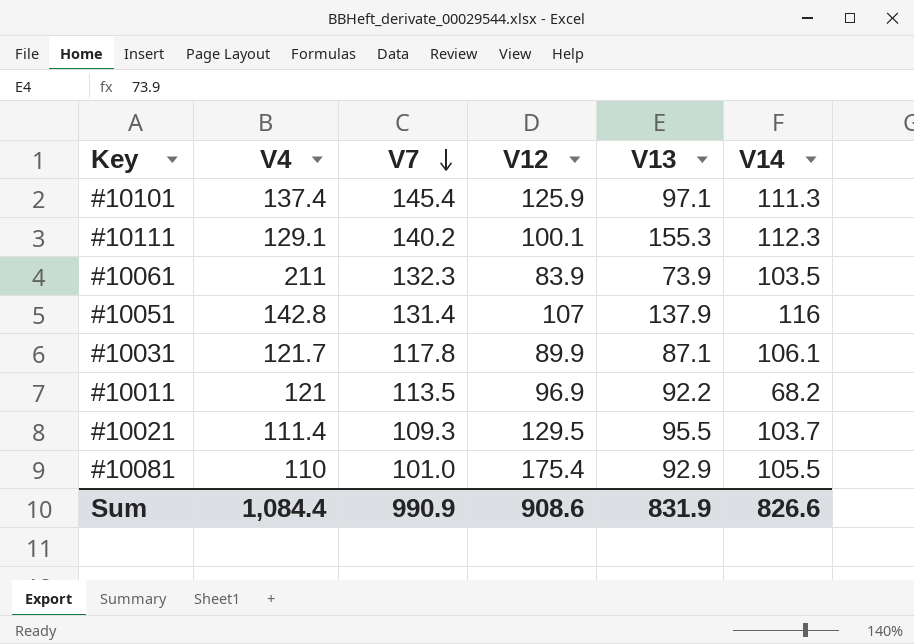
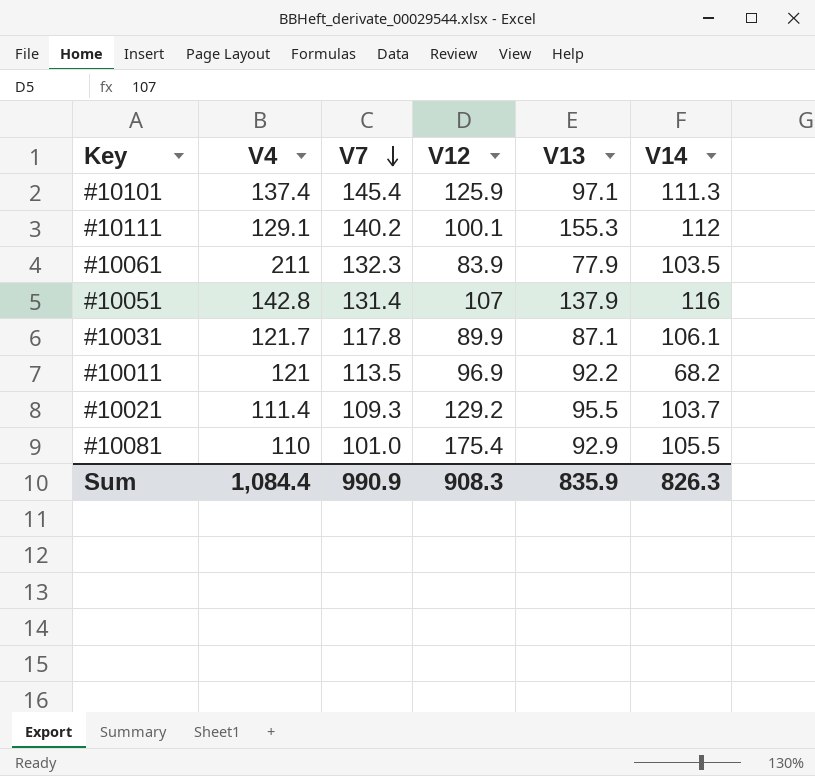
#10111 | V14: 112.3 -> 112
#10061 | V13: 73.9 -> 77.9
#10021 | V12: 129.5 -> 129.2
Sum | V12: 908.6 -> 908.3
Sum | V13: 831.9 -> 835.9
Sum | V14: 826.6 -> 826.3

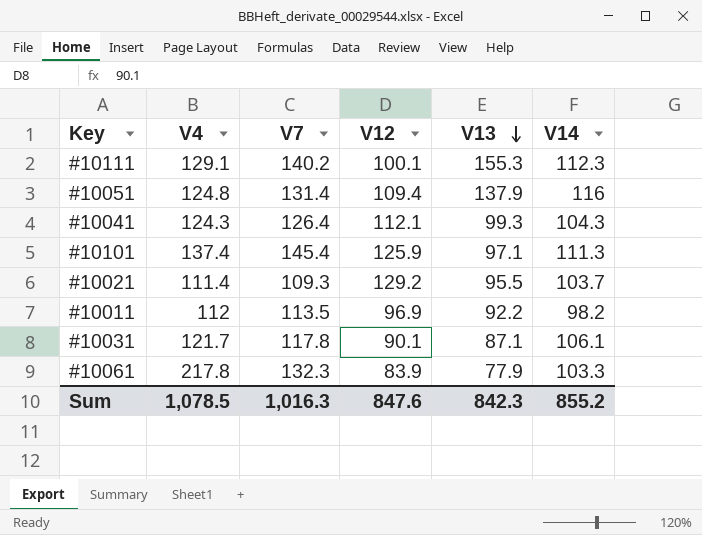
row order: V7 descending -> V13 descending
row #10081: 110 | 101.0 | 175.4 | 92.9 | 105.5 -> none
#10111 | V14: 112 -> 112.3
#10051 | V4: 142.8 -> 124.8
#10051 | V12: 107 -> 109.4
row #10041: none -> 124.3 | 126.4 | 112.1 | 99.3 | 104.3
#10011 | V4: 121 -> 112
#10011 | V14: 68.2 -> 98.2
#10031 | V12: 89.9 -> 90.1
#10061 | V4: 211 -> 217.8
#10061 | V14: 103.5 -> 103.3
Sum | V4: 1,084.4 -> 1,078.5
Sum | V7: 990.9 -> 1,016.3
Sum | V12: 908.3 -> 847.6
Sum | V13: 835.9 -> 842.3
Sum | V14: 826.3 -> 855.2

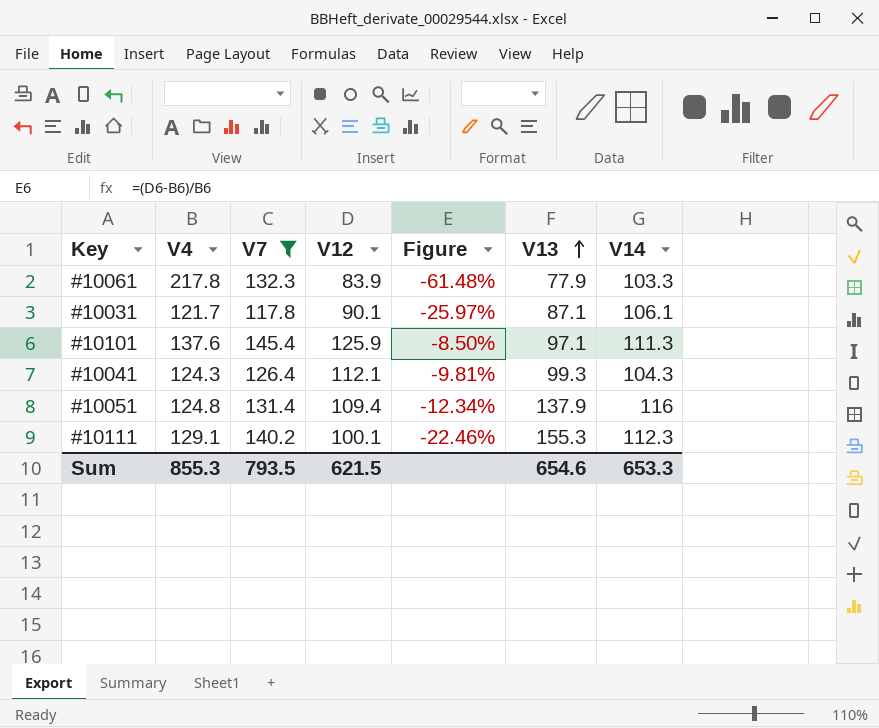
filter: none -> V7 >= 117.8
row order: V13 descending -> V13 ascending
column Figure | formula: none -> ([V12] - [V4]) / [V4]
#10101 | V4: 137.4 -> 137.6
Sum | V4: 1,078.5 -> 855.3
Sum | V7: 1,016.3 -> 793.5
Sum | V12: 847.6 -> 621.5
Sum | V13: 842.3 -> 654.6
Sum | V14: 855.2 -> 653.3

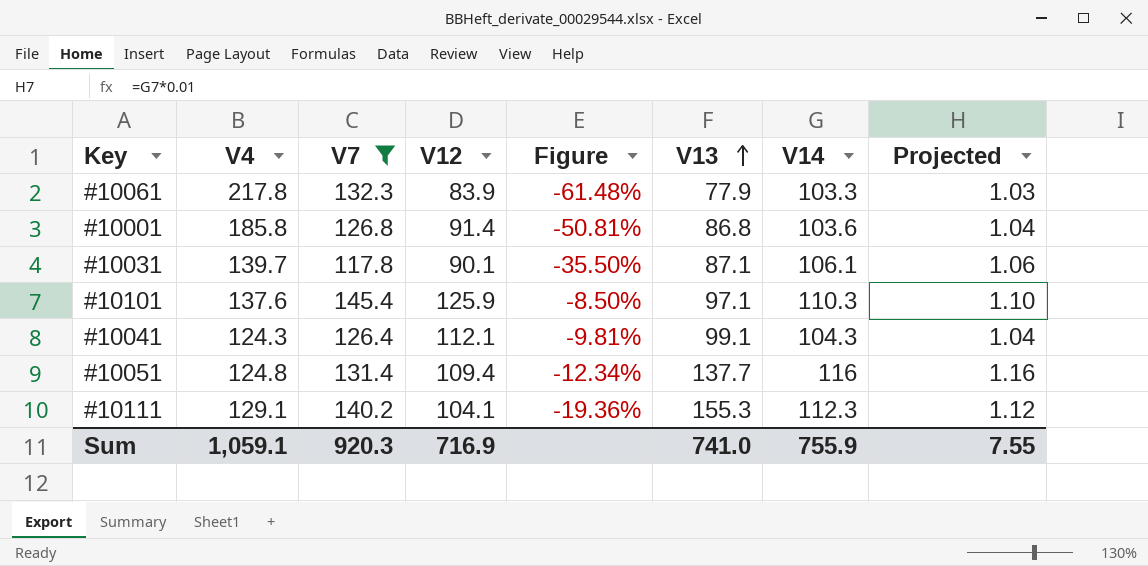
column Projected | formula: none -> [V14] * 0.01
row #10001: none -> 185.8 | 126.8 | 91.4 | -50.81% | 86.8 | 103.6 | 1.04
#10031 | V4: 121.7 -> 139.7
#10031 | Figure: -25.97% -> -35.50%
#10101 | V14: 111.3 -> 110.3
#10041 | V13: 99.3 -> 99.1
#10051 | V13: 137.9 -> 137.7
#10111 | V12: 100.1 -> 104.1
#10111 | Figure: -22.46% -> -19.36%
Sum | V4: 855.3 -> 1,059.1
Sum | V7: 793.5 -> 920.3
Sum | V12: 621.5 -> 716.9
Sum | V13: 654.6 -> 741.0
Sum | V14: 653.3 -> 755.9

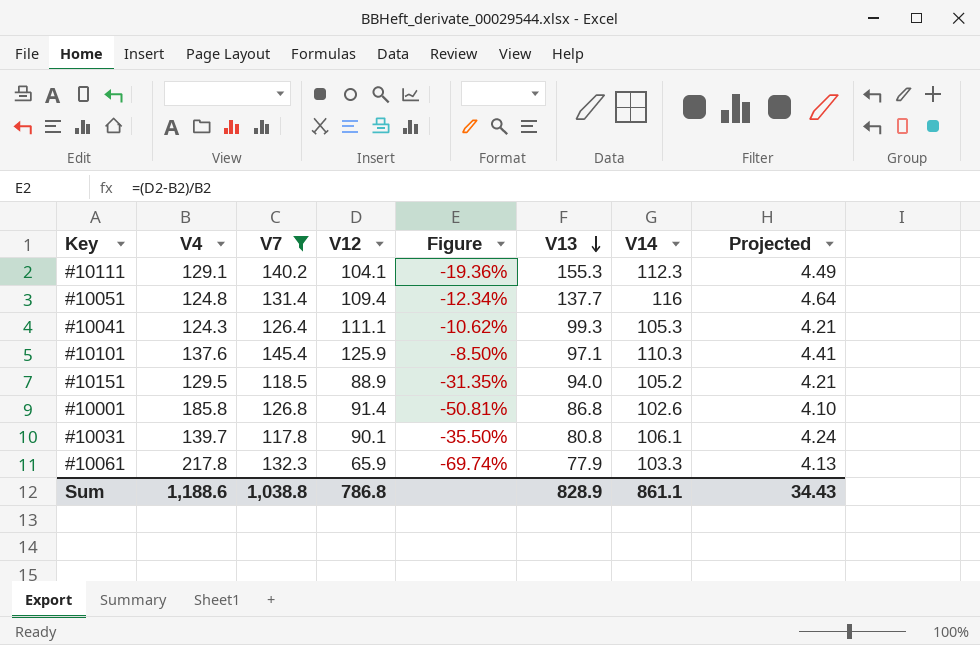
row order: V13 ascending -> V13 descending
column Projected | formula: [V14] * 0.01 -> [V14] * 0.04
#10041 | V12: 112.1 -> 111.1
#10041 | Figure: -9.81% -> -10.62%
#10041 | V13: 99.1 -> 99.3
#10041 | V14: 104.3 -> 105.3
row #10151: none -> 129.5 | 118.5 | 88.9 | -31.35% | 94.0 | 105.2 | 4.21
#10001 | V14: 103.6 -> 102.6
#10031 | V13: 87.1 -> 80.8
#10061 | V12: 83.9 -> 65.9
#10061 | Figure: -61.48% -> -69.74%
Sum | V4: 1,059.1 -> 1,188.6
Sum | V7: 920.3 -> 1,038.8
Sum | V12: 716.9 -> 786.8
Sum | V13: 741.0 -> 828.9
Sum | V14: 755.9 -> 861.1
Sum | Projected: 7.55 -> 34.43

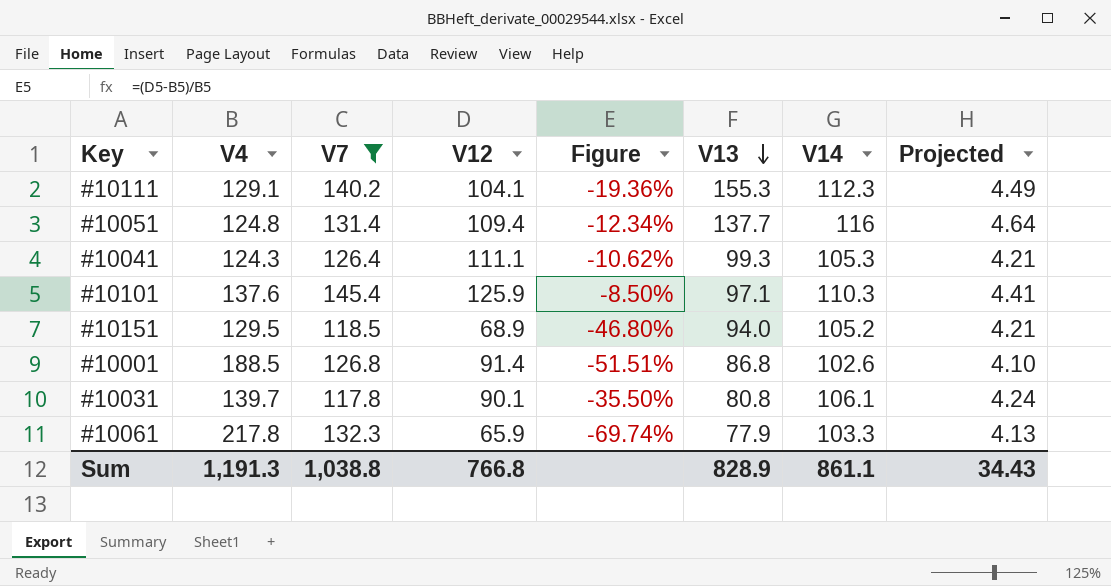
#10151 | V12: 88.9 -> 68.9
#10151 | Figure: -31.35% -> -46.80%
#10001 | V4: 185.8 -> 188.5
#10001 | Figure: -50.81% -> -51.51%
Sum | V4: 1,188.6 -> 1,191.3
Sum | V12: 786.8 -> 766.8

